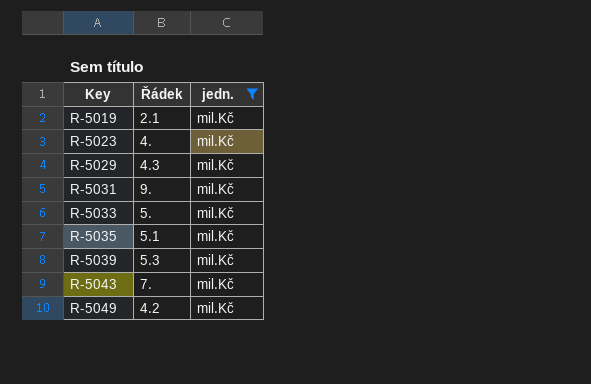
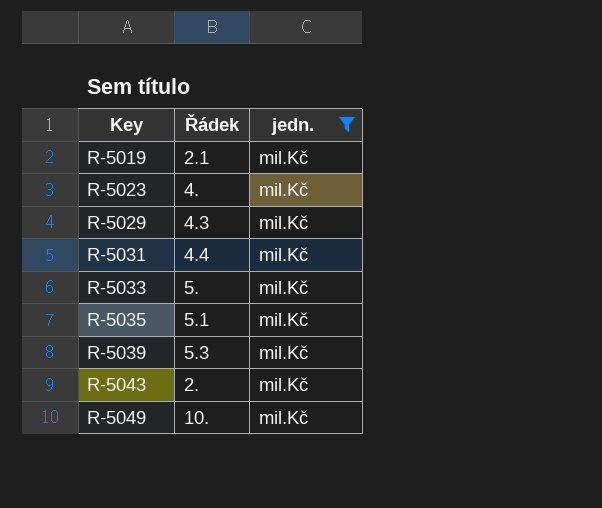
R-5031 | Řádek: 9. -> 4.4
R-5043 | Řádek: 7. -> 2.
R-5049 | Řádek: 4.2 -> 10.

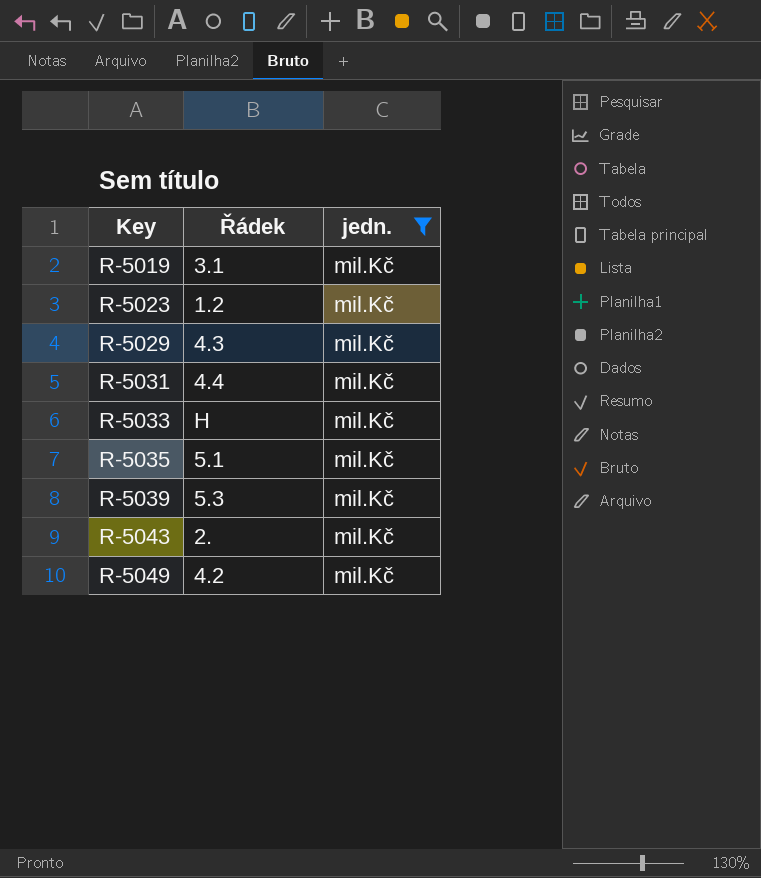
R-5019 | Řádek: 2.1 -> 3.1
R-5023 | Řádek: 4. -> 1.2
R-5033 | Řádek: 5. -> H
R-5049 | Řádek: 10. -> 4.2

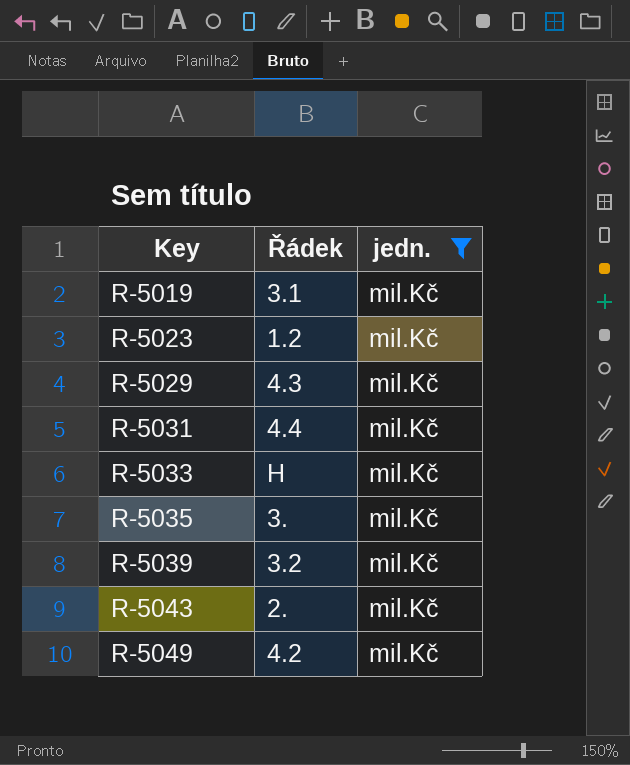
R-5035 | Řádek: 5.1 -> 3.
R-5039 | Řádek: 5.3 -> 3.2

